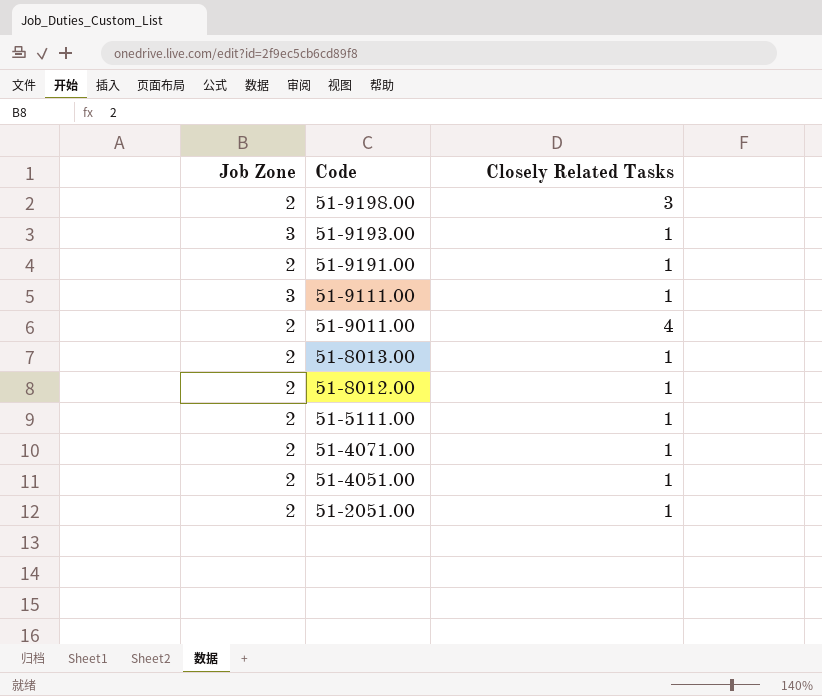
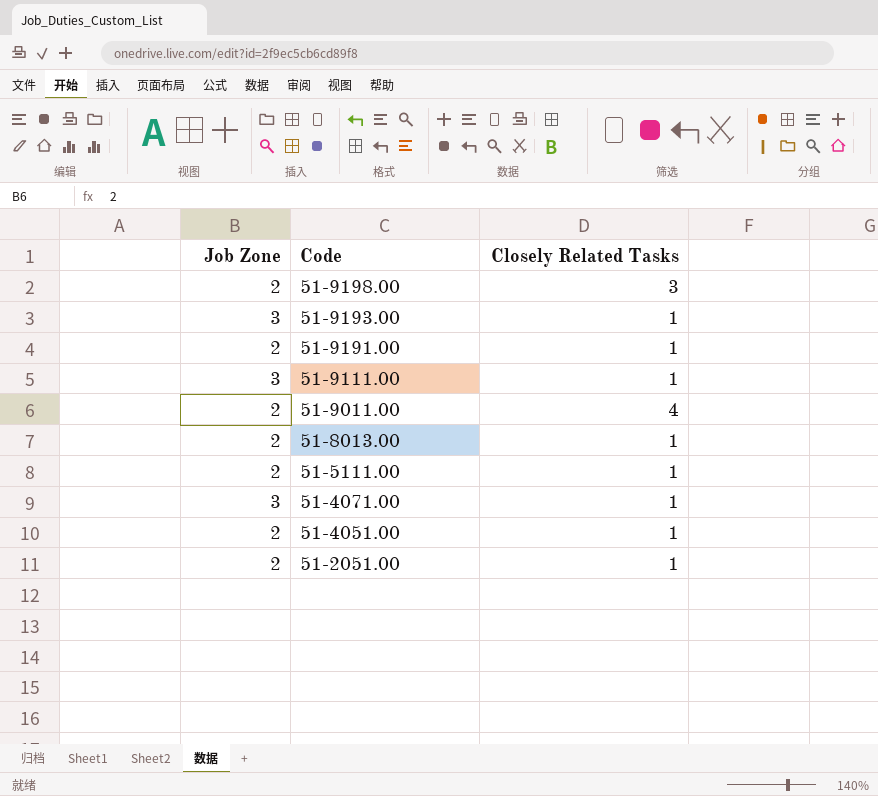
row 51-8012.00: 2 | 1 -> none
51-4071.00 | Job Zone: 2 -> 3

